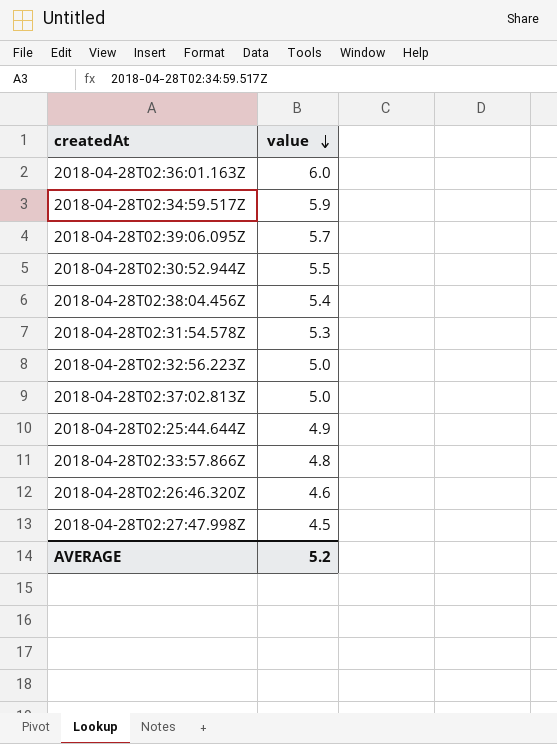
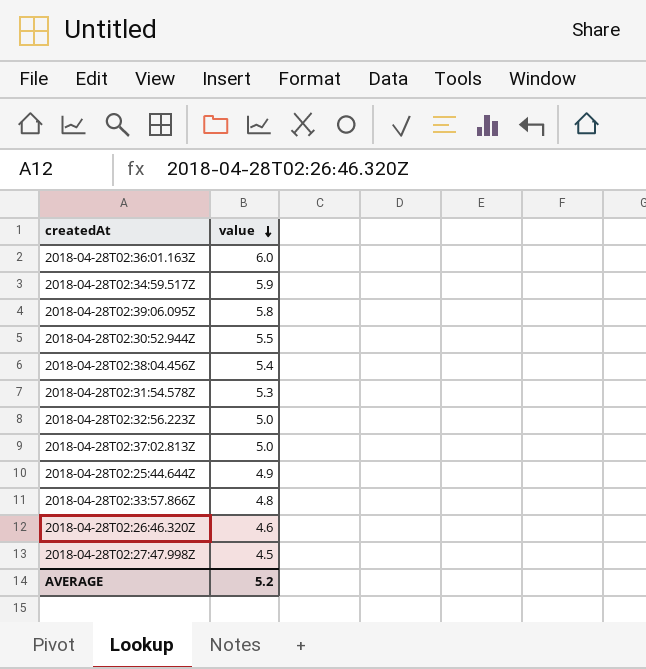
2018-04-28T02:39:06.095Z | value: 5.7 -> 5.8

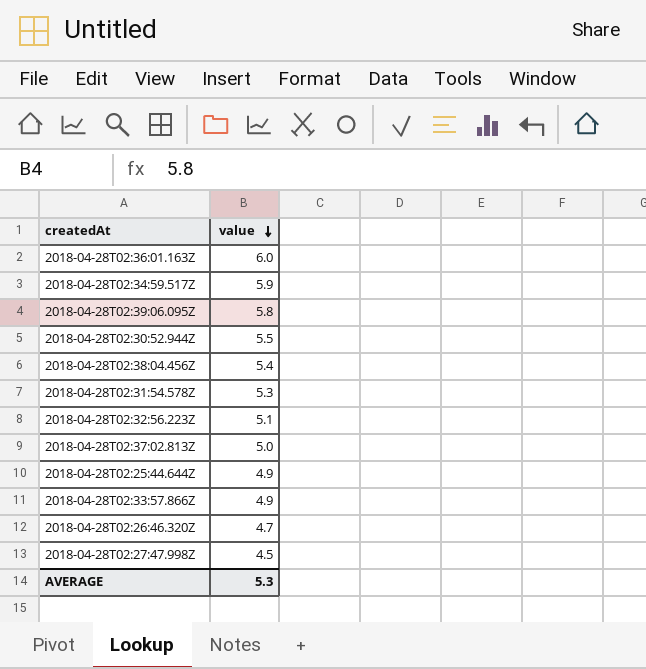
2018-04-28T02:32:56.223Z | value: 5.0 -> 5.1
2018-04-28T02:33:57.866Z | value: 4.8 -> 4.9
2018-04-28T02:26:46.320Z | value: 4.6 -> 4.7
AVERAGE | value: 5.2 -> 5.3

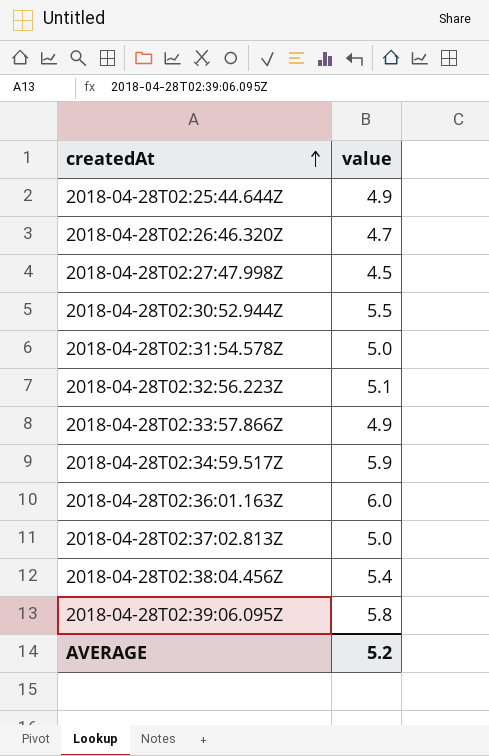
row order: value descending -> createdAt ascending
2018-04-28T02:31:54.578Z | value: 5.3 -> 5.0
AVERAGE | value: 5.3 -> 5.2

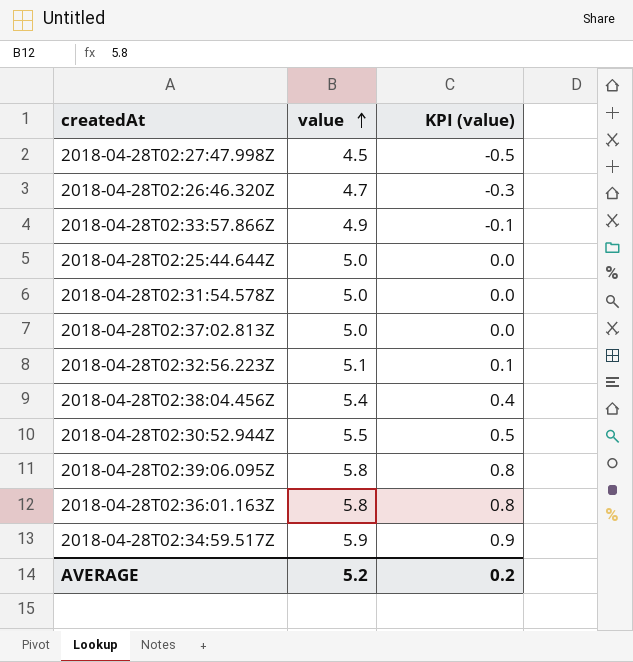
row order: createdAt ascending -> value ascending
column KPI (value) | formula: none -> [value] - 5
2018-04-28T02:25:44.644Z | value: 4.9 -> 5.0
2018-04-28T02:36:01.163Z | value: 6.0 -> 5.8

